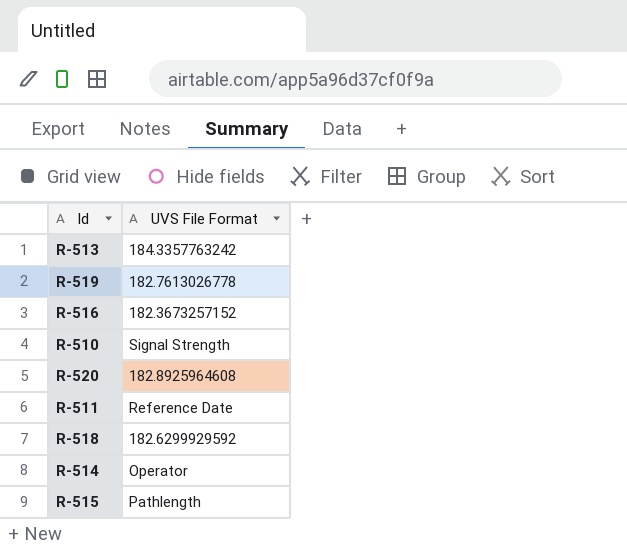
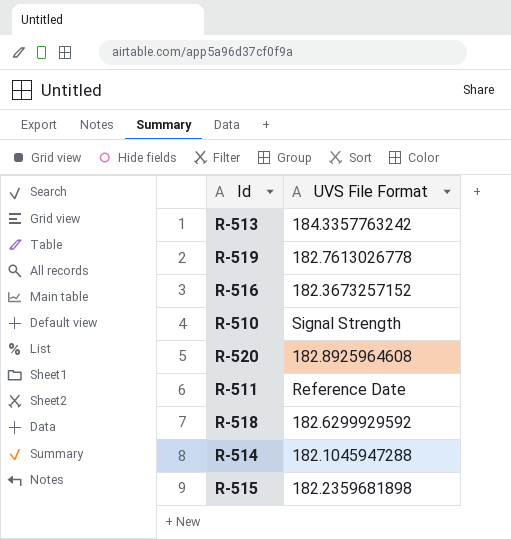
R-514 | UVS File Format: Operator -> 182.1045947288
R-515 | UVS File Format: Pathlength -> 182.2359681898

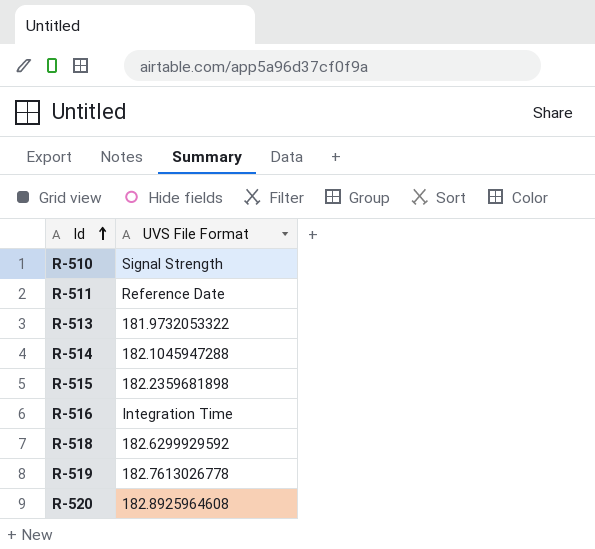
row order: none -> Id ascending
R-513 | UVS File Format: 184.3357763242 -> 181.9732053322
R-516 | UVS File Format: 182.3673257152 -> Integration Time

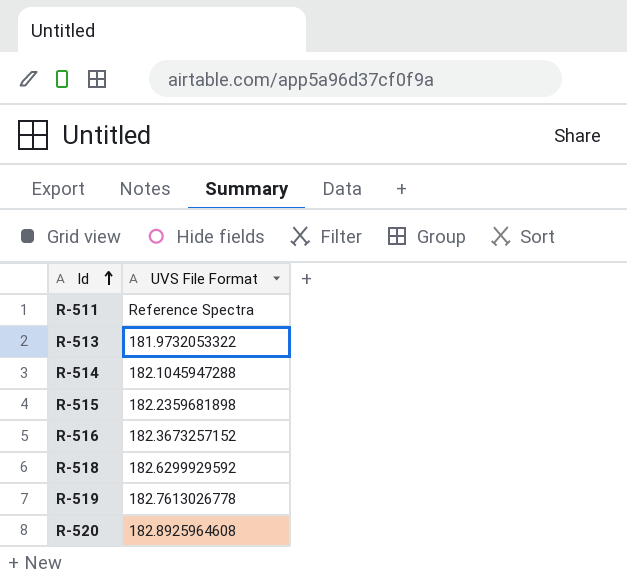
row R-510: Signal Strength -> none
R-511 | UVS File Format: Reference Date -> Reference Spectra
R-516 | UVS File Format: Integration Time -> 182.3673257152

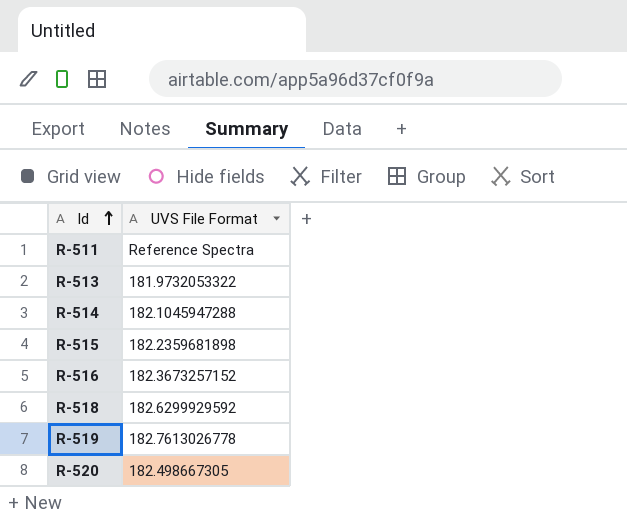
R-520 | UVS File Format: 182.8925964608 -> 182.498667305

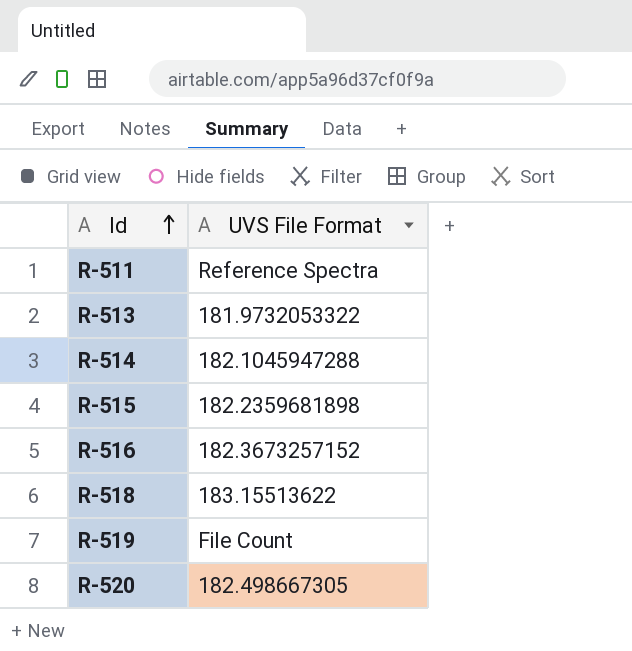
R-518 | UVS File Format: 182.6299929592 -> 183.15513622
R-519 | UVS File Format: 182.7613026778 -> File Count

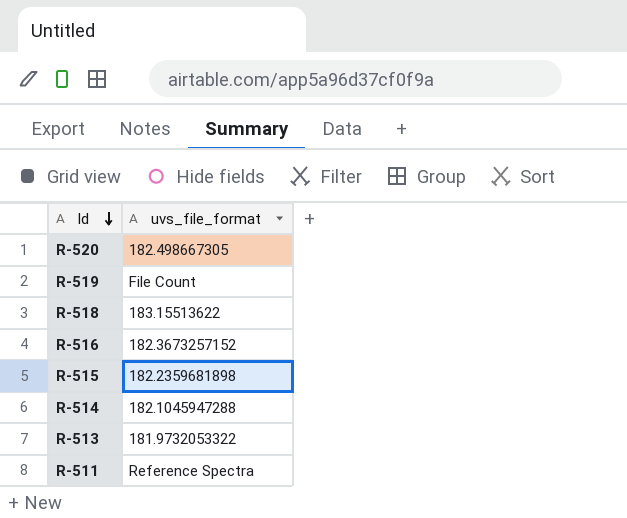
row order: Id ascending -> Id descending
column name: UVS File Format -> uvs_file_format

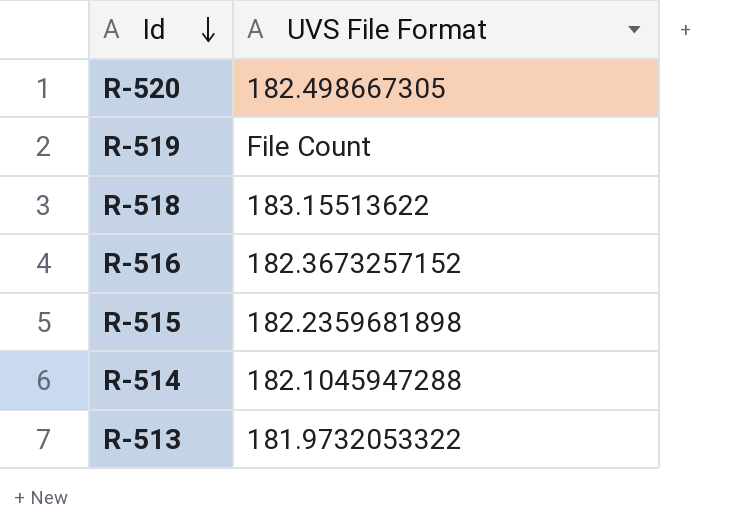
column name: uvs_file_format -> UVS File Format
row R-511: Reference Spectra -> none

